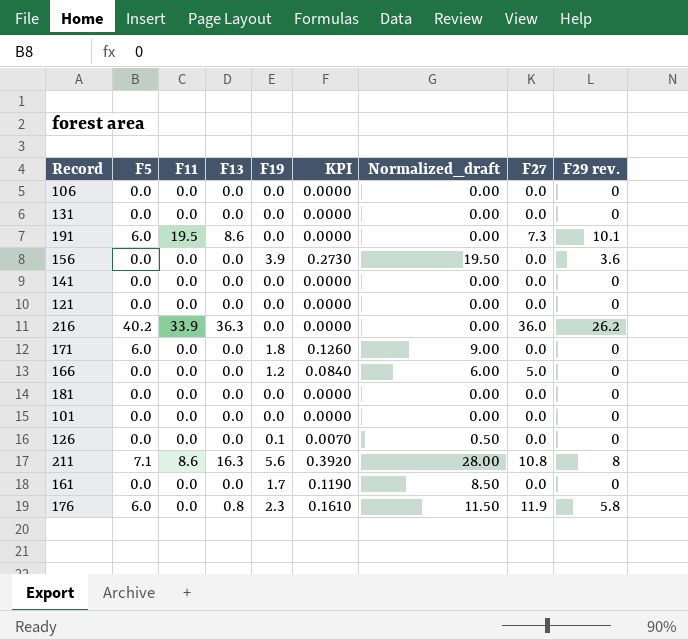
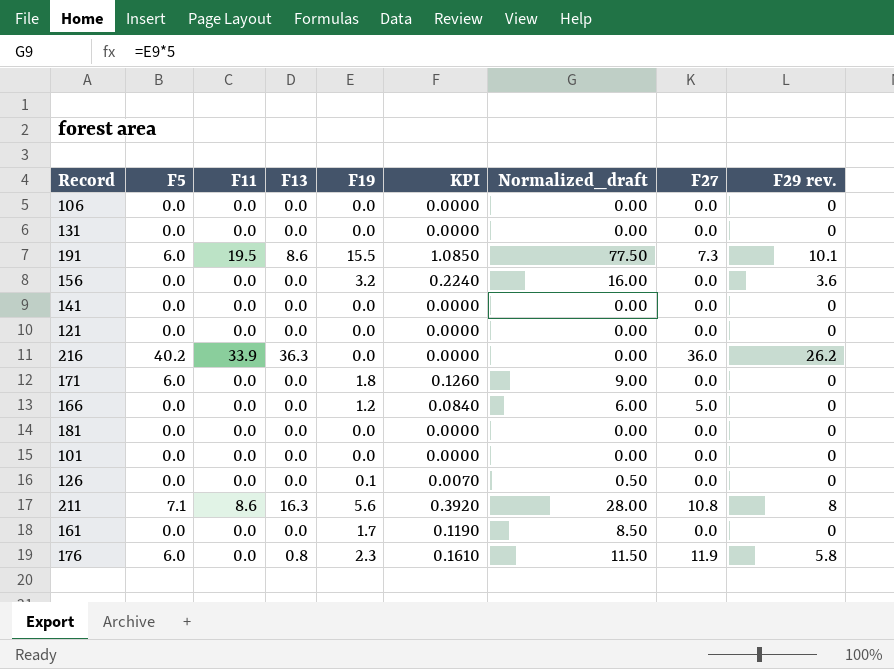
191 | F19: 0.0 -> 15.5
191 | KPI: 0.0000 -> 1.0850
191 | Normalized_draft: 0.00 -> 77.50
156 | F19: 3.9 -> 3.2
156 | KPI: 0.2730 -> 0.2240
156 | Normalized_draft: 19.50 -> 16.00

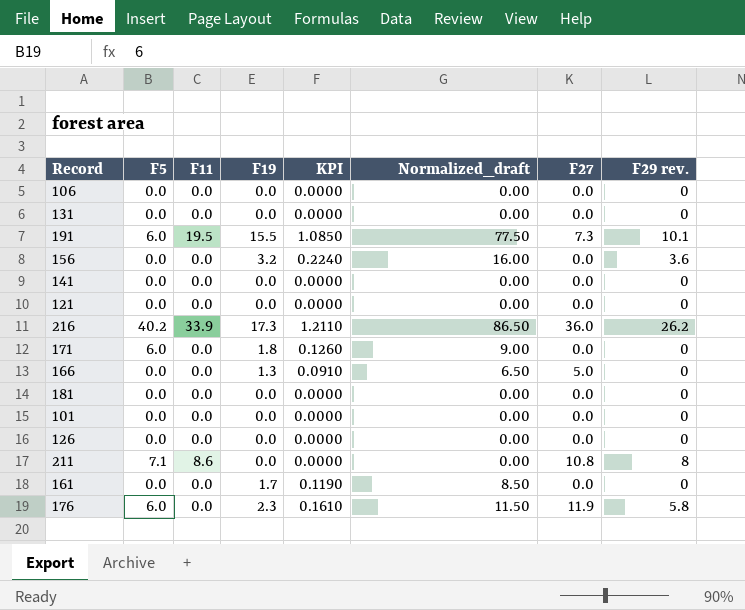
column F13 | position: 4 -> none
216 | F19: 0.0 -> 17.3
216 | KPI: 0.0000 -> 1.2110
216 | Normalized_draft: 0.00 -> 86.50
166 | F19: 1.2 -> 1.3
166 | KPI: 0.0840 -> 0.0910
166 | Normalized_draft: 6.00 -> 6.50
126 | F19: 0.1 -> 0.0
126 | KPI: 0.0070 -> 0.0000
126 | Normalized_draft: 0.50 -> 0.00
211 | F19: 5.6 -> 0.0
211 | KPI: 0.3920 -> 0.0000
211 | Normalized_draft: 28.00 -> 0.00

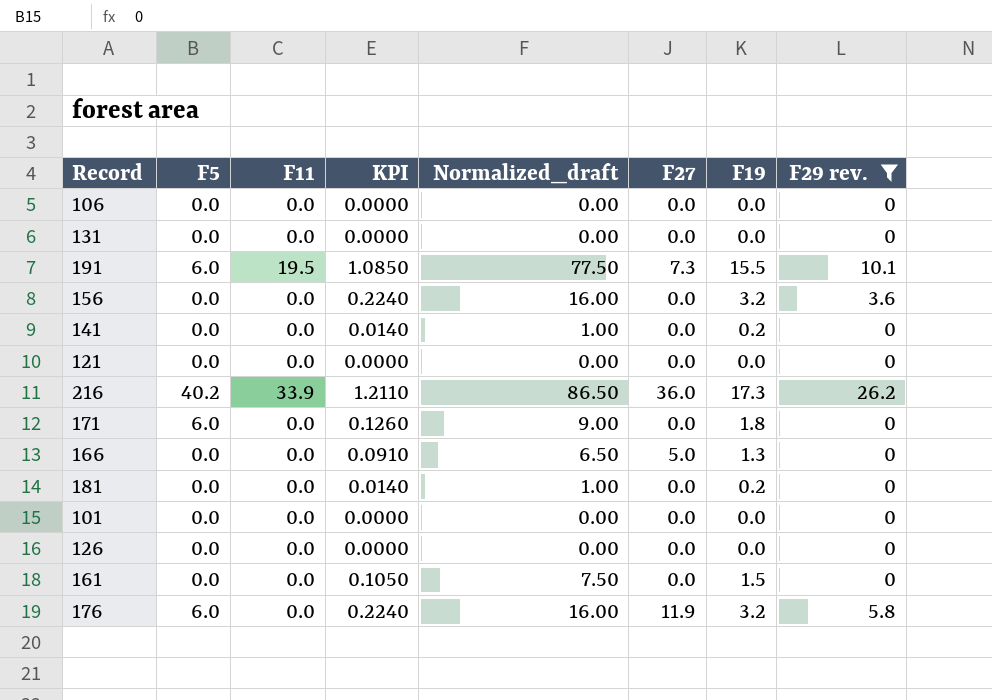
filter: none -> F29 rev. != 8
column F19 | position: 4 -> 7
141 | KPI: 0.0000 -> 0.0140
141 | Normalized_draft: 0.00 -> 1.00
141 | F19: 0.0 -> 0.2
181 | KPI: 0.0000 -> 0.0140
181 | Normalized_draft: 0.00 -> 1.00
181 | F19: 0.0 -> 0.2
161 | KPI: 0.1190 -> 0.1050
161 | Normalized_draft: 8.50 -> 7.50
161 | F19: 1.7 -> 1.5
176 | KPI: 0.1610 -> 0.2240
176 | Normalized_draft: 11.50 -> 16.00
176 | F19: 2.3 -> 3.2

